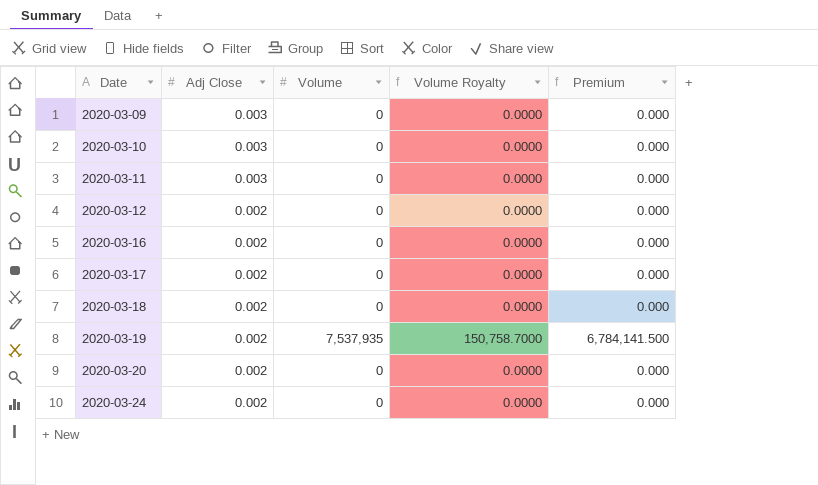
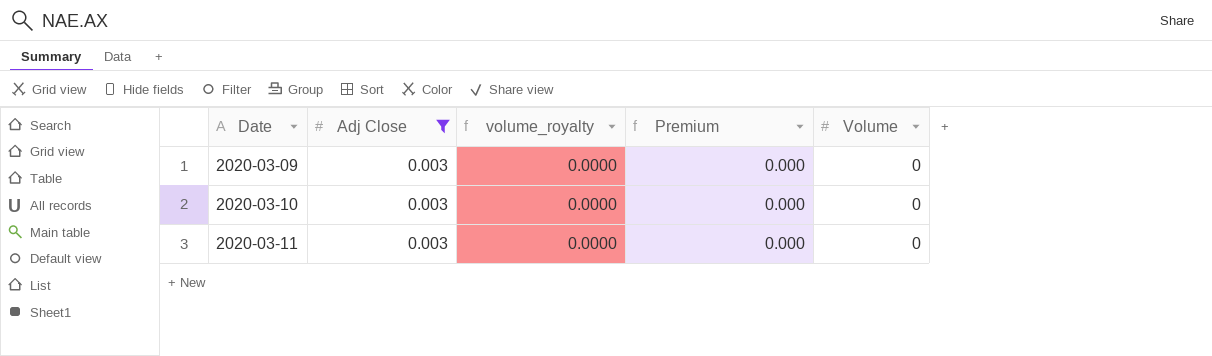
filter: none -> Adj Close = 0.003
column name: Volume Royalty -> volume_royalty
column Volume | position: 3 -> 5

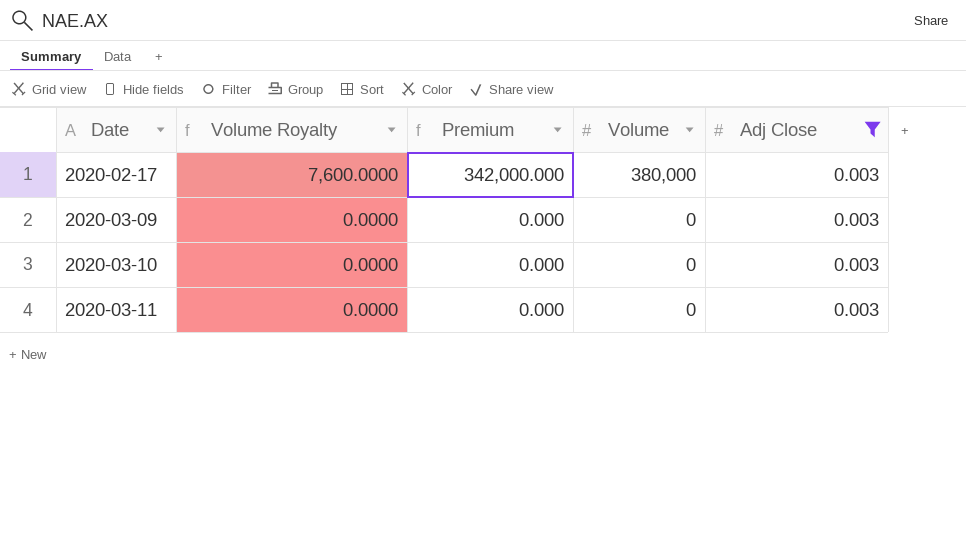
column name: volume_royalty -> Volume Royalty
column Adj Close | position: 2 -> 5
row 2020-02-17: none -> 7,600.0000 | 342,000.000 | 380,000 | 0.003

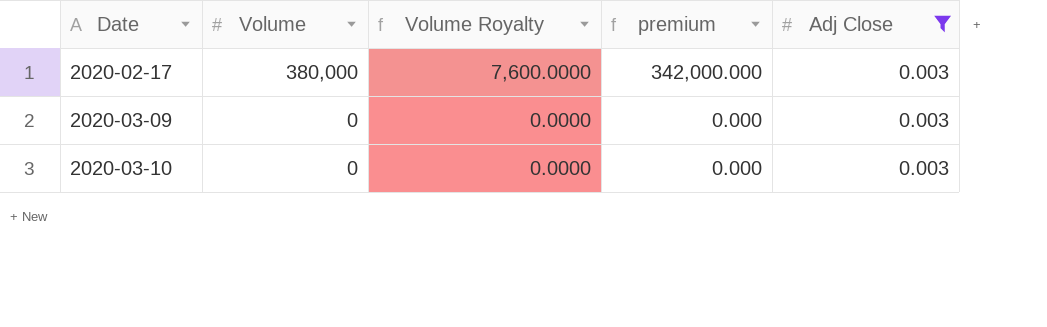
column Volume | position: 4 -> 2
column name: Premium -> premium
row 2020-03-11: 0.0000 | 0.000 | 0 | 0.003 -> none

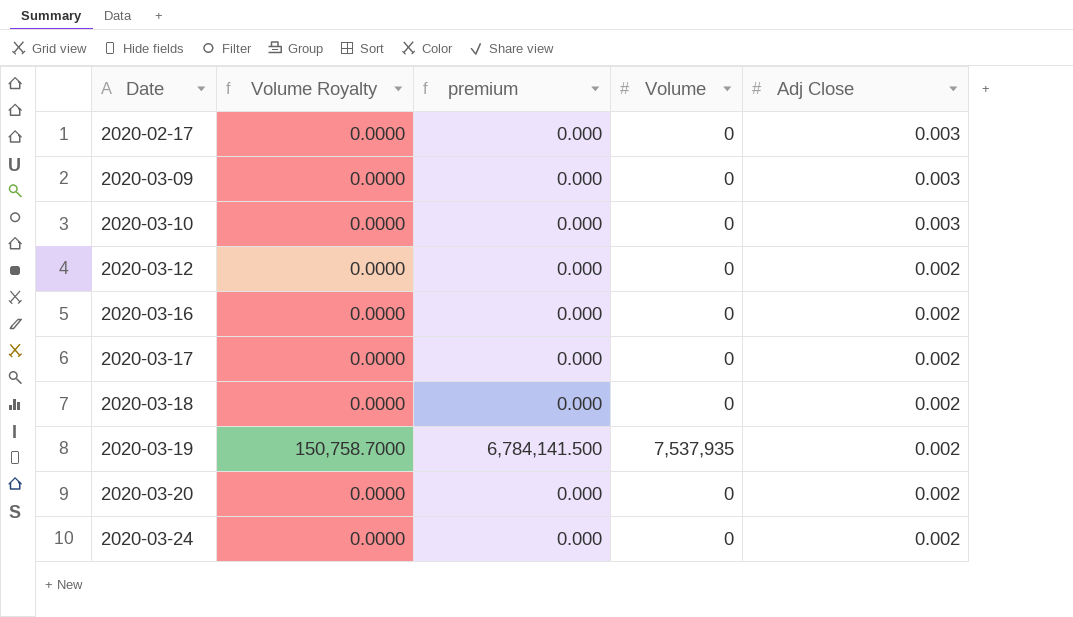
filter: Adj Close = 0.003 -> none
column Volume | position: 2 -> 4
2020-02-17 | Volume Royalty: 7,600.0000 -> 0.0000
2020-02-17 | premium: 342,000.000 -> 0.000
2020-02-17 | Volume: 380,000 -> 0

